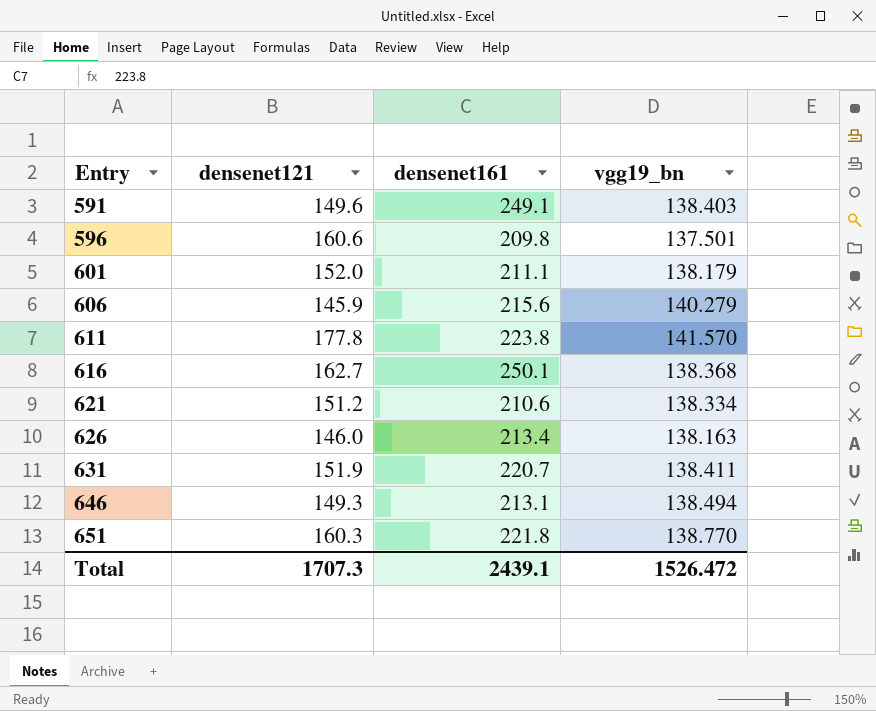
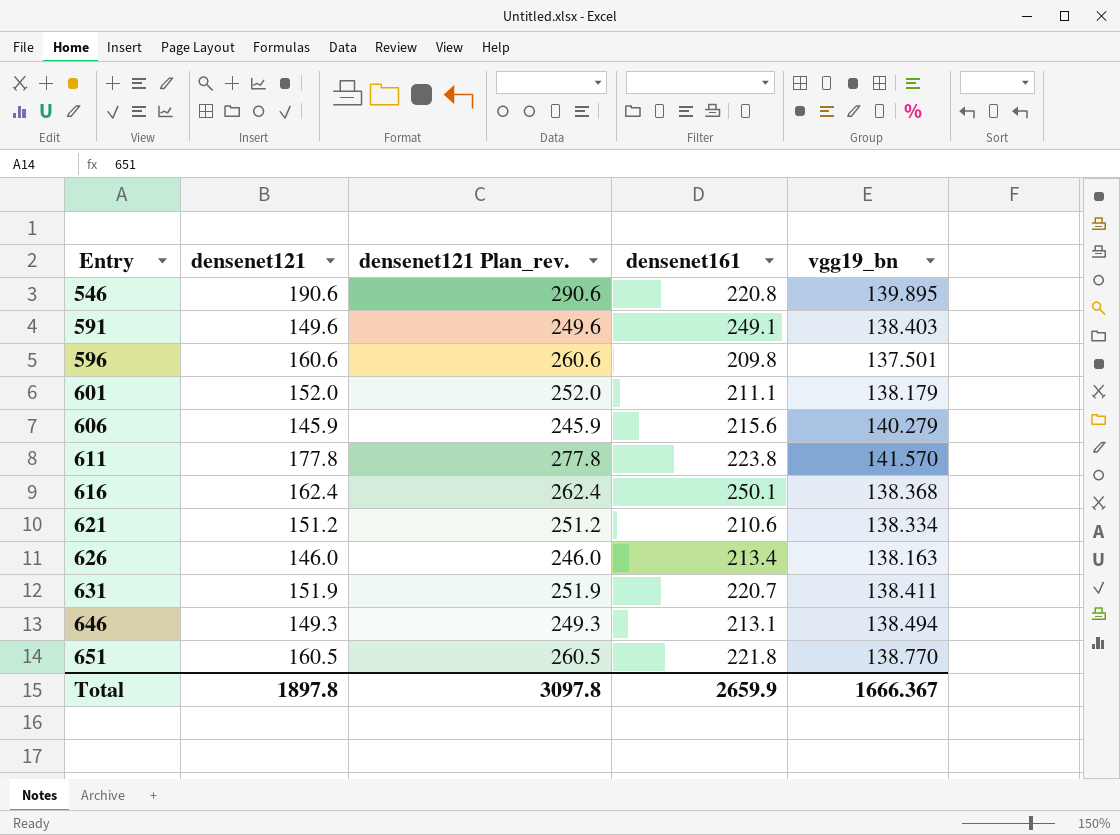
column densenet121 Plan_rev. | formula: none -> [densenet121] + 100
row 546: none -> 190.6 | 290.6 | 220.8 | 139.895
616 | densenet121: 162.7 -> 162.4
651 | densenet121: 160.3 -> 160.5
Total | densenet121: 1707.3 -> 1897.8
Total | densenet161: 2439.1 -> 2659.9
Total | vgg19_bn: 1526.472 -> 1666.367

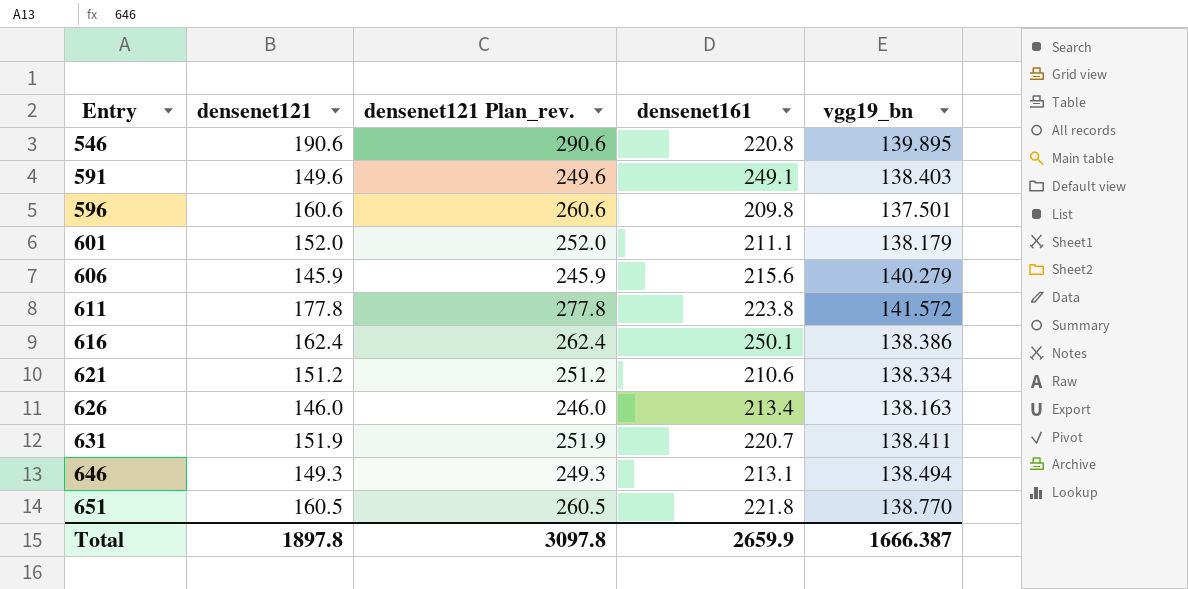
611 | vgg19_bn: 141.570 -> 141.572
616 | vgg19_bn: 138.368 -> 138.386
Total | vgg19_bn: 1666.367 -> 1666.387

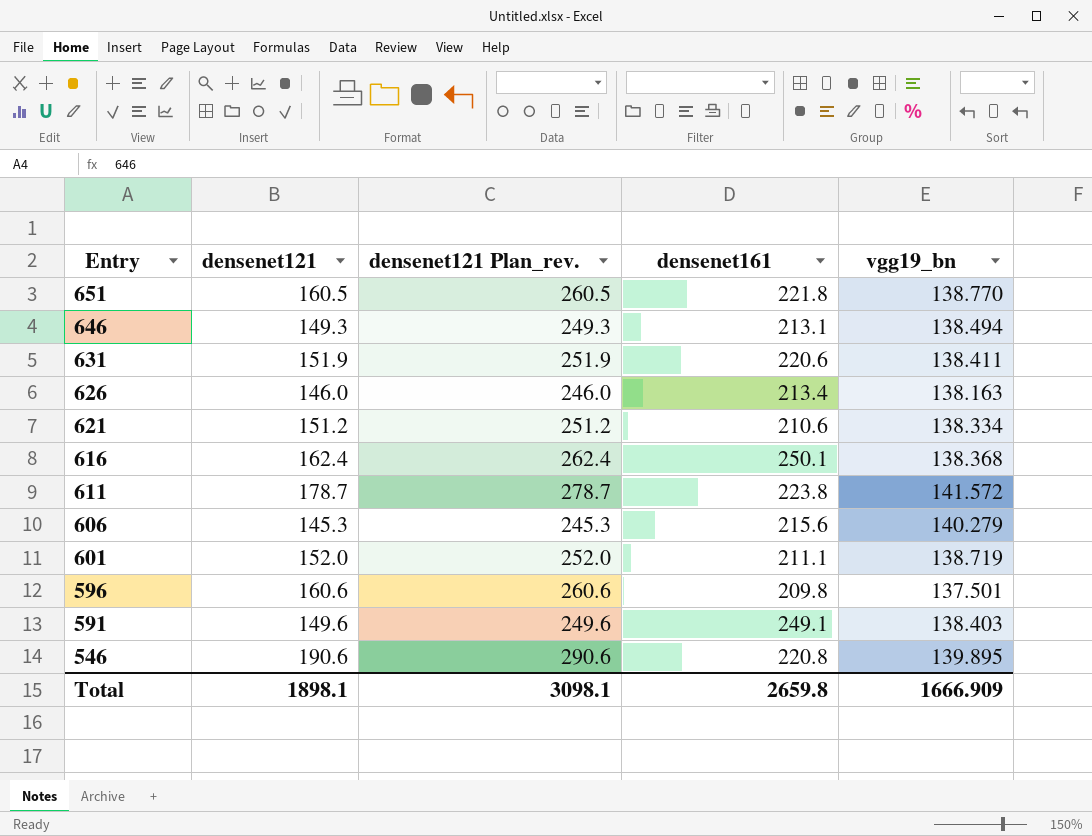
row order: Entry ascending -> Entry descending
631 | densenet161: 220.7 -> 220.6
616 | vgg19_bn: 138.386 -> 138.368
611 | densenet121: 177.8 -> 178.7
611 | densenet121 Plan_rev.: 277.8 -> 278.7
606 | densenet121: 145.9 -> 145.3
606 | densenet121 Plan_rev.: 245.9 -> 245.3
601 | vgg19_bn: 138.179 -> 138.719
Total | densenet121: 1897.8 -> 1898.1
Total | densenet121 Plan_rev.: 3097.8 -> 3098.1
Total | densenet161: 2659.9 -> 2659.8
Total | vgg19_bn: 1666.387 -> 1666.909

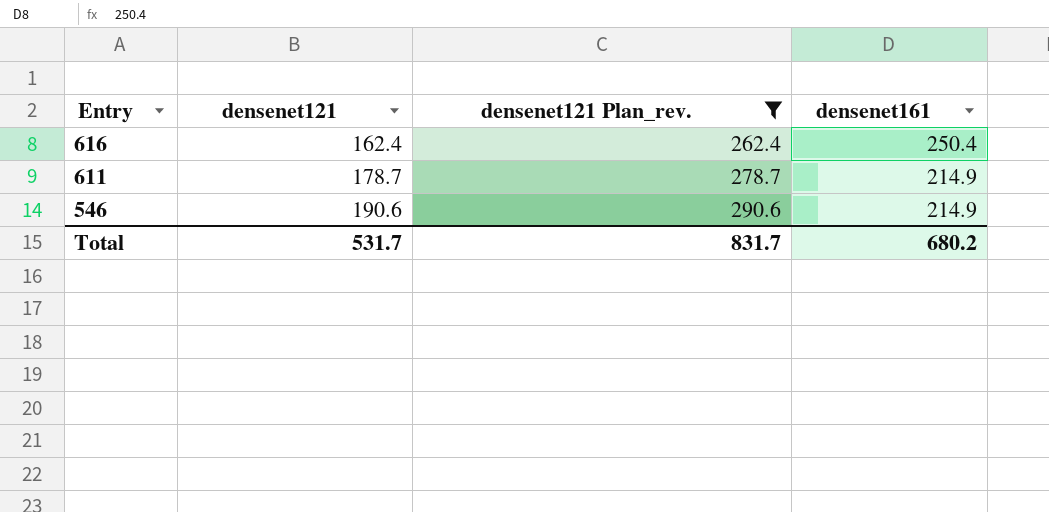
filter: none -> densenet121 Plan_rev. >= 262.4
column vgg19_bn | position: 5 -> none
616 | densenet161: 250.1 -> 250.4
611 | densenet161: 223.8 -> 214.9
546 | densenet161: 220.8 -> 214.9
Total | densenet121: 1898.1 -> 531.7
Total | densenet121 Plan_rev.: 3098.1 -> 831.7
Total | densenet161: 2659.8 -> 680.2

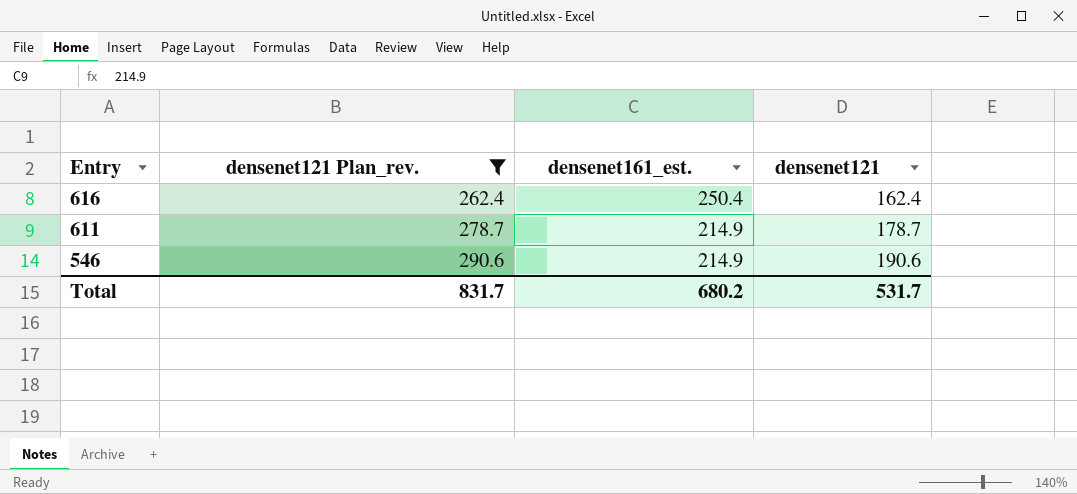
column name: densenet161 -> densenet161_est.
column densenet121 | position: 2 -> 4

